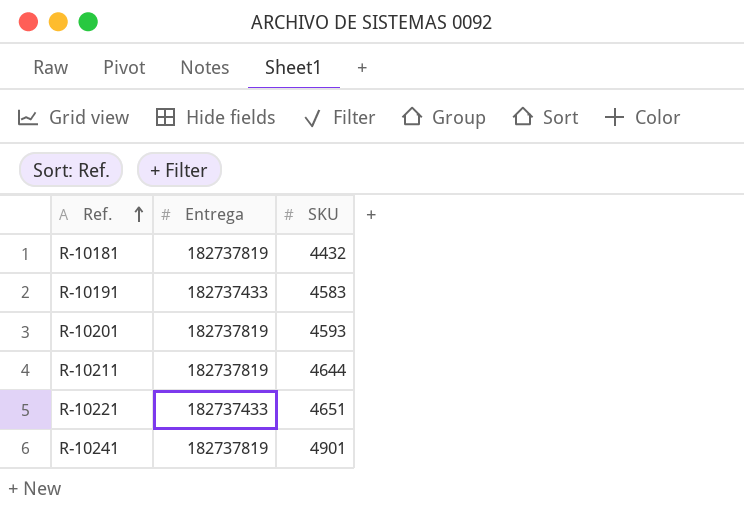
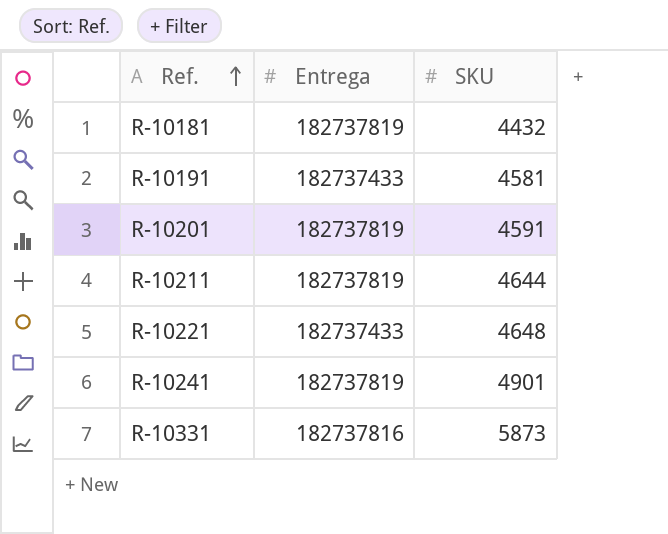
R-10191 | SKU: 4583 -> 4581
R-10201 | SKU: 4593 -> 4591
R-10221 | SKU: 4651 -> 4648
row R-10331: none -> 182737816 | 5873

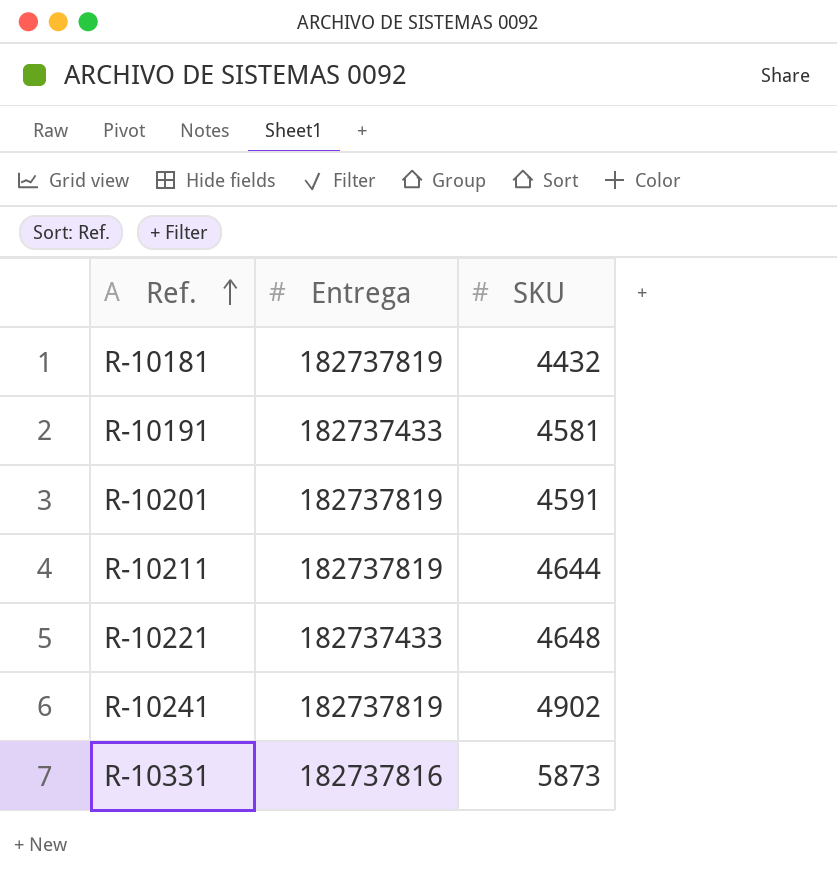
R-10241 | SKU: 4901 -> 4902

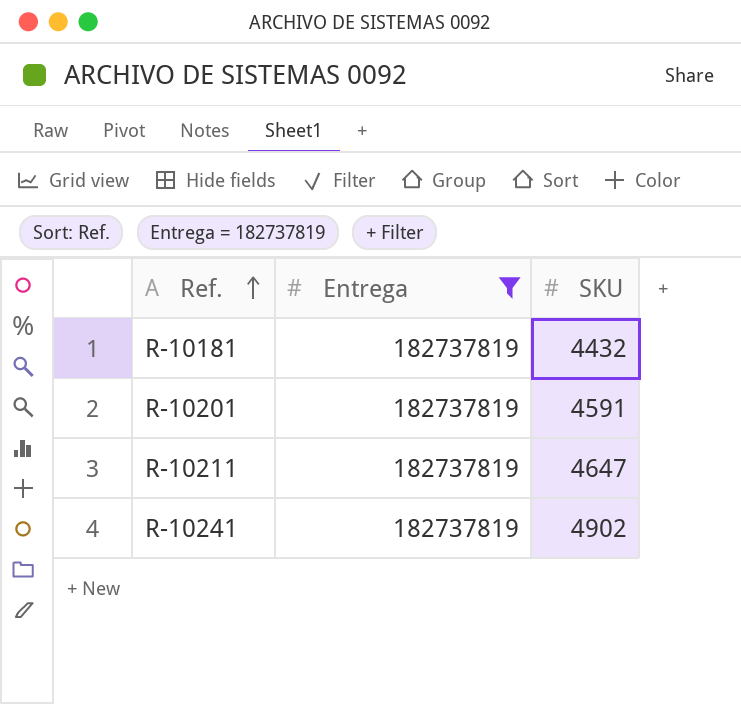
filter: none -> Entrega = 182737819
R-10211 | SKU: 4644 -> 4647

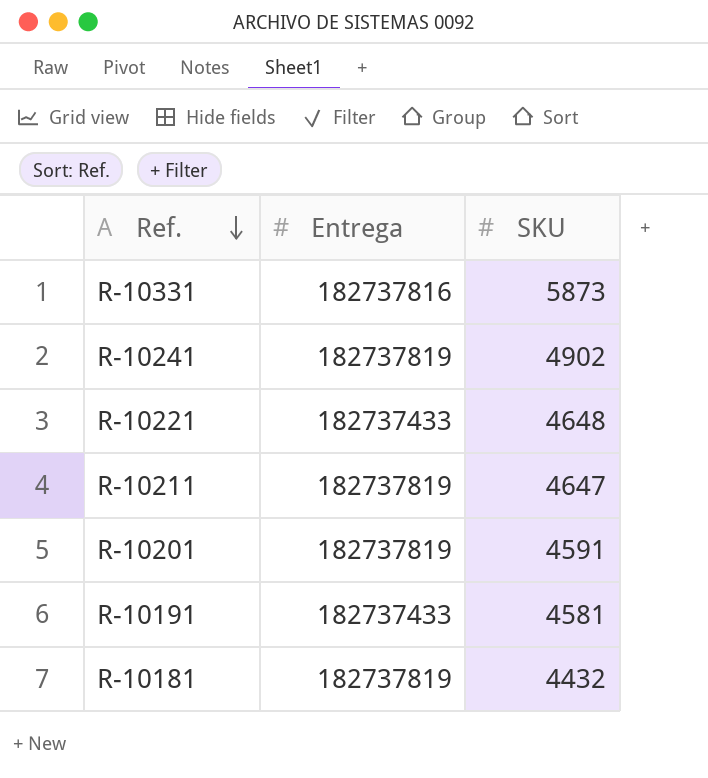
filter: Entrega = 182737819 -> none
row order: Ref. ascending -> Ref. descending

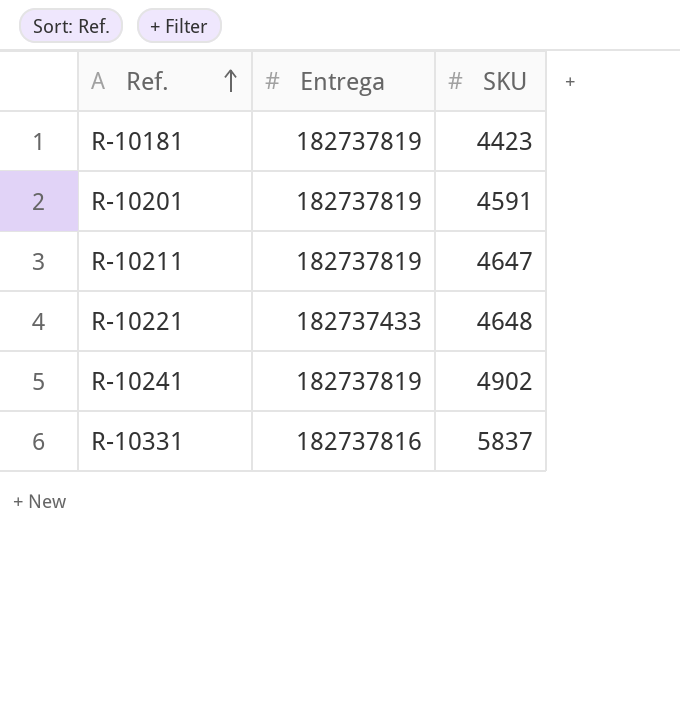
row order: Ref. descending -> Ref. ascending
row R-10191: 182737433 | 4581 -> none
R-10181 | SKU: 4432 -> 4423
R-10331 | SKU: 5873 -> 5837

